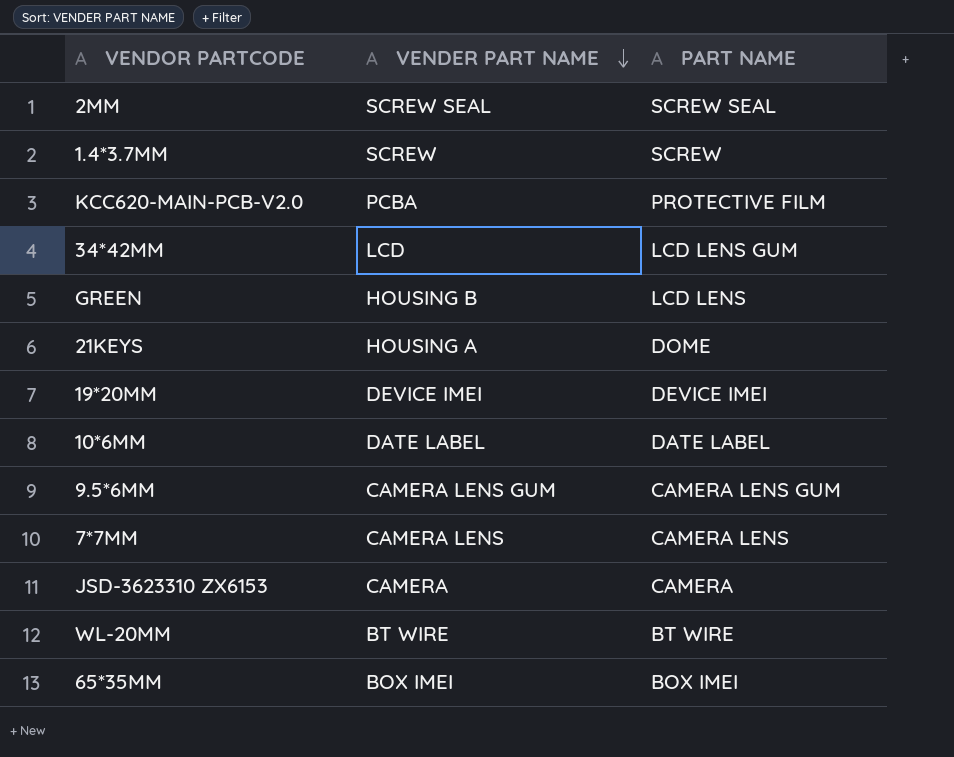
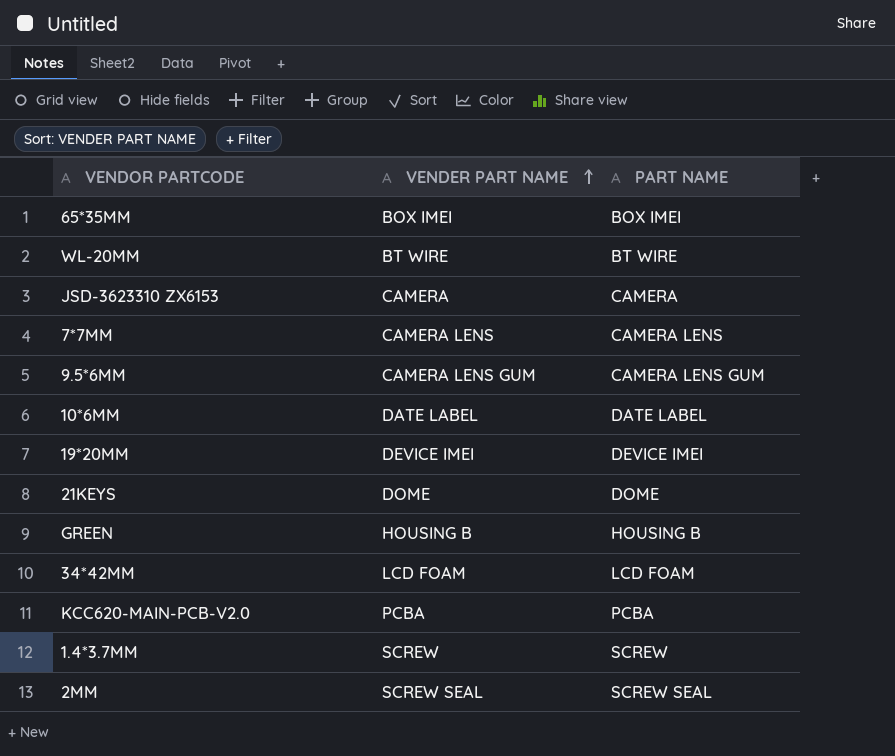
row order: VENDER PART NAME descending -> VENDER PART NAME ascending
21KEYS | VENDER PART NAME: HOUSING A -> DOME
GREEN | PART NAME: LCD LENS -> HOUSING B
34*42MM | VENDER PART NAME: LCD -> LCD FOAM
34*42MM | PART NAME: LCD LENS GUM -> LCD FOAM
KCC620-MAIN-PCB-V2.0 | PART NAME: PROTECTIVE FILM -> PCBA

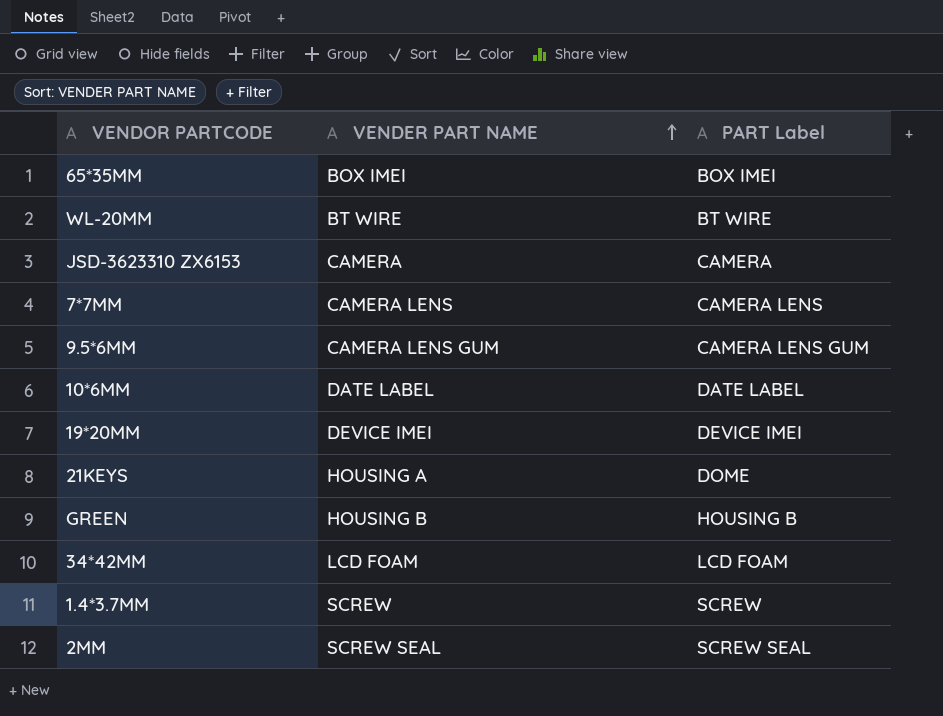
column name: PART NAME -> PART Label
row KCC620-MAIN-PCB-V2.0: PCBA | PCBA -> none
21KEYS | VENDER PART NAME: DOME -> HOUSING A

